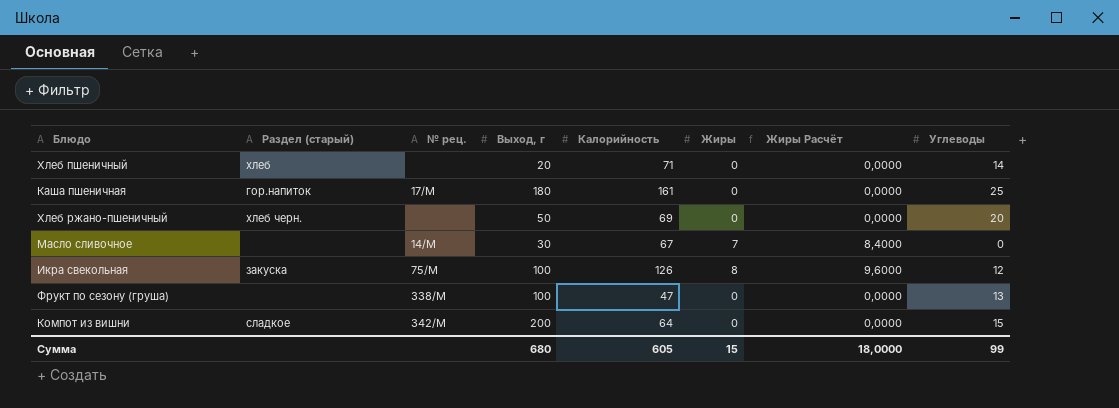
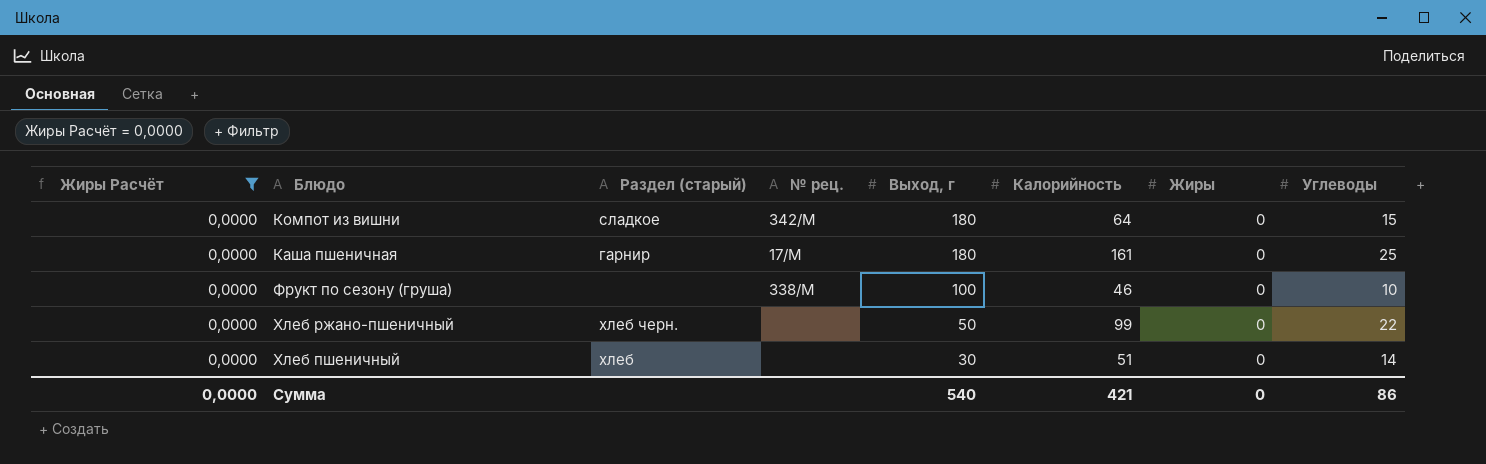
filter: none -> Жиры Расчёт = 0,0000
row order: none -> Выход, г descending
column Жиры Расчёт | position: 7 -> 1
Компот из вишни | Выход, г: 200 -> 180
Каша пшеничная | Раздел (старый): гор.напиток -> гарнир
Фрукт по сезону (груша) | Калорийность: 47 -> 46
Фрукт по сезону (груша) | Углеводы: 13 -> 10
Хлеб ржано-пшеничный | Калорийность: 69 -> 99
Хлеб ржано-пшеничный | Углеводы: 20 -> 22
Хлеб пшеничный | Выход, г: 20 -> 30
Хлеб пшеничный | Калорийность: 71 -> 51
Сумма | Жиры Расчёт: 18,0000 -> 0,0000
Сумма | Выход, г: 680 -> 540
Сумма | Калорийность: 605 -> 421
Сумма | Жиры: 15 -> 0
Сумма | Углеводы: 99 -> 86

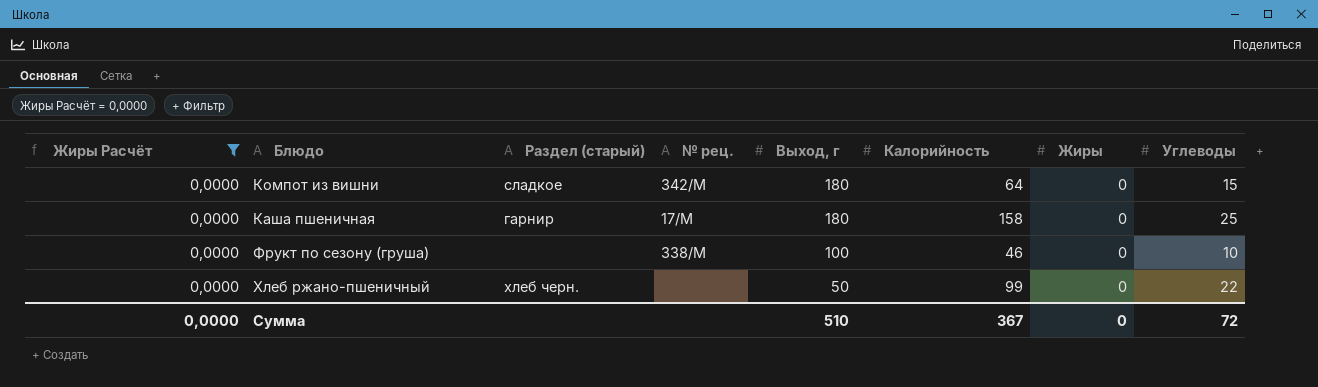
row Хлеб пшеничный: 0,0000 | хлеб | none | 30 | 51 | 0 | 14 -> none
Каша пшеничная | Калорийность: 161 -> 158
Сумма | Выход, г: 540 -> 510
Сумма | Калорийность: 421 -> 367
Сумма | Углеводы: 86 -> 72

